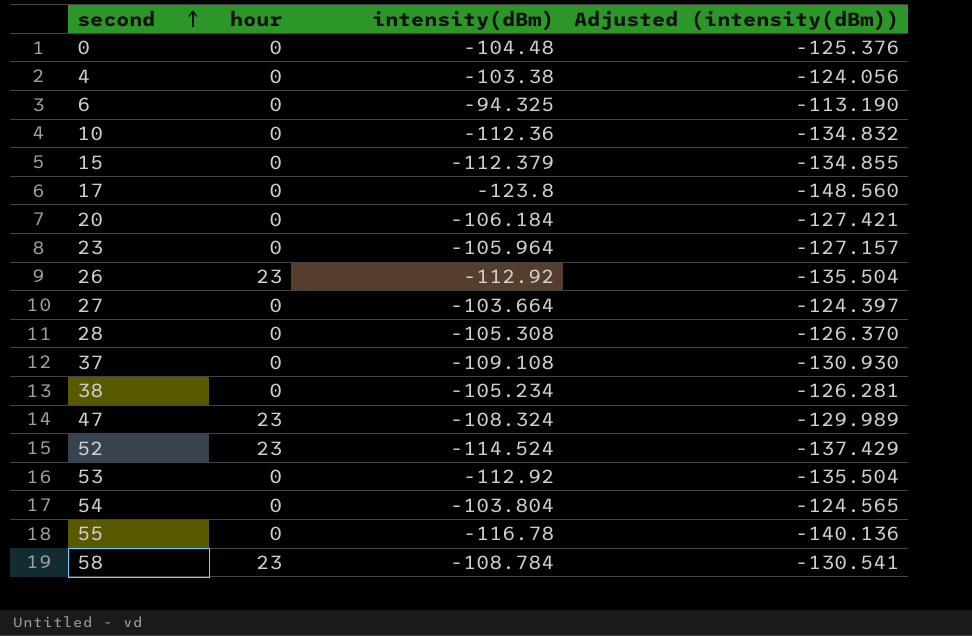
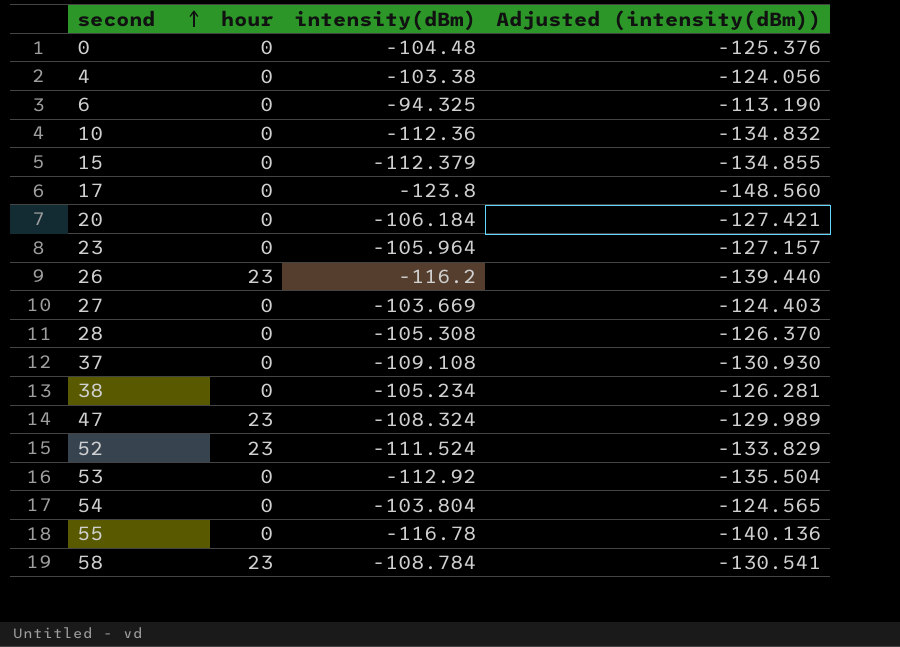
26 | intensity(dBm): -112.92 -> -116.2
26 | Adjusted (intensity(dBm)): -135.504 -> -139.440
27 | intensity(dBm): -103.664 -> -103.669
27 | Adjusted (intensity(dBm)): -124.397 -> -124.403
52 | intensity(dBm): -114.524 -> -111.524
52 | Adjusted (intensity(dBm)): -137.429 -> -133.829

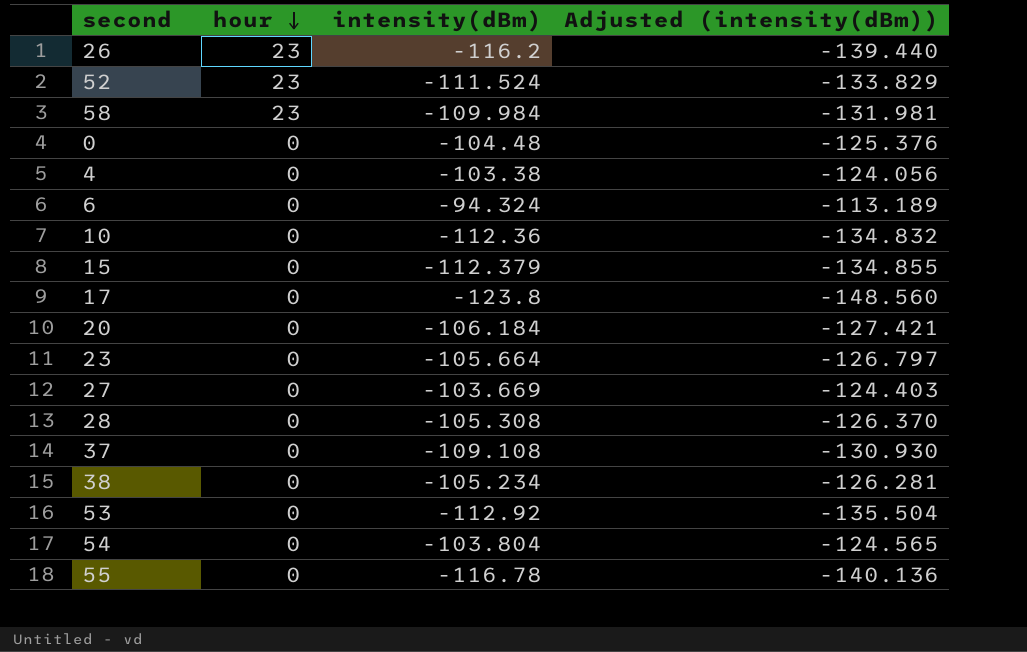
row order: second ascending -> hour descending
row 47: 23 | -108.324 | -129.989 -> none
58 | intensity(dBm): -108.784 -> -109.984
58 | Adjusted (intensity(dBm)): -130.541 -> -131.981
6 | intensity(dBm): -94.325 -> -94.324
6 | Adjusted (intensity(dBm)): -113.190 -> -113.189
23 | intensity(dBm): -105.964 -> -105.664
23 | Adjusted (intensity(dBm)): -127.157 -> -126.797

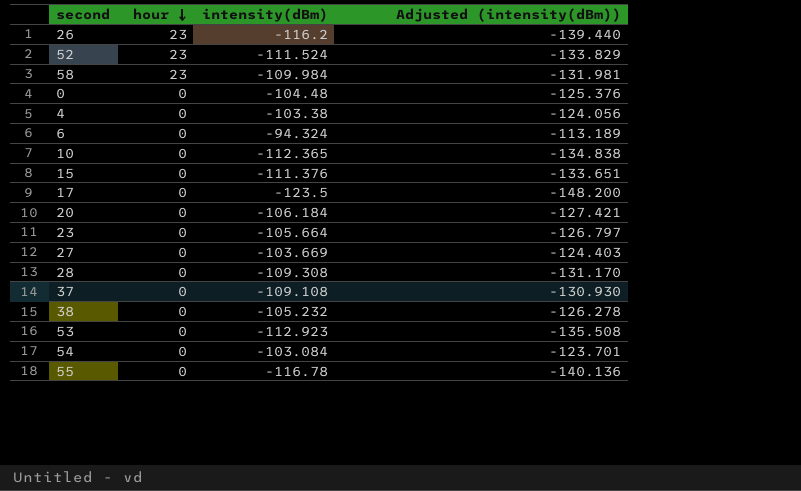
10 | intensity(dBm): -112.36 -> -112.365
10 | Adjusted (intensity(dBm)): -134.832 -> -134.838
15 | intensity(dBm): -112.379 -> -111.376
15 | Adjusted (intensity(dBm)): -134.855 -> -133.651
17 | intensity(dBm): -123.8 -> -123.5
17 | Adjusted (intensity(dBm)): -148.560 -> -148.200
28 | intensity(dBm): -105.308 -> -109.308
28 | Adjusted (intensity(dBm)): -126.370 -> -131.170
38 | intensity(dBm): -105.234 -> -105.232
38 | Adjusted (intensity(dBm)): -126.281 -> -126.278
53 | intensity(dBm): -112.92 -> -112.923
53 | Adjusted (intensity(dBm)): -135.504 -> -135.508
54 | intensity(dBm): -103.804 -> -103.084
54 | Adjusted (intensity(dBm)): -124.565 -> -123.701

